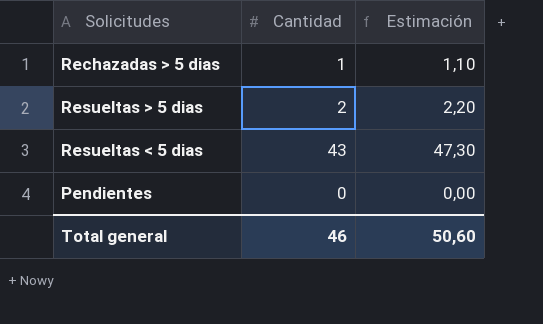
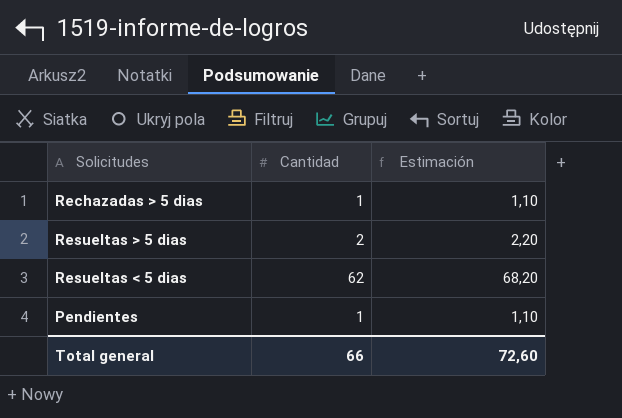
Resueltas < 5 dias | Cantidad: 43 -> 62
Resueltas < 5 dias | Estimación: 47,30 -> 68,20
Pendientes | Cantidad: 0 -> 1
Pendientes | Estimación: 0,00 -> 1,10
Total general | Cantidad: 46 -> 66
Total general | Estimación: 50,60 -> 72,60

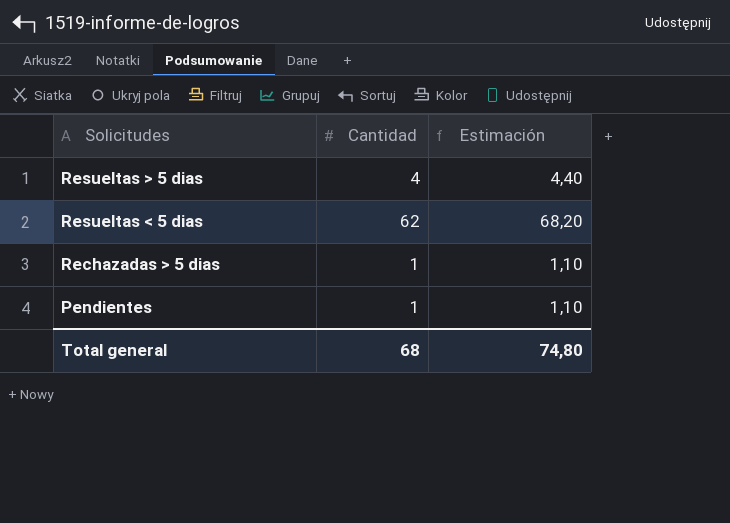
row order: none -> Solicitudes descending
Resueltas > 5 dias | Cantidad: 2 -> 4
Resueltas > 5 dias | Estimación: 2,20 -> 4,40
Total general | Cantidad: 66 -> 68
Total general | Estimación: 72,60 -> 74,80

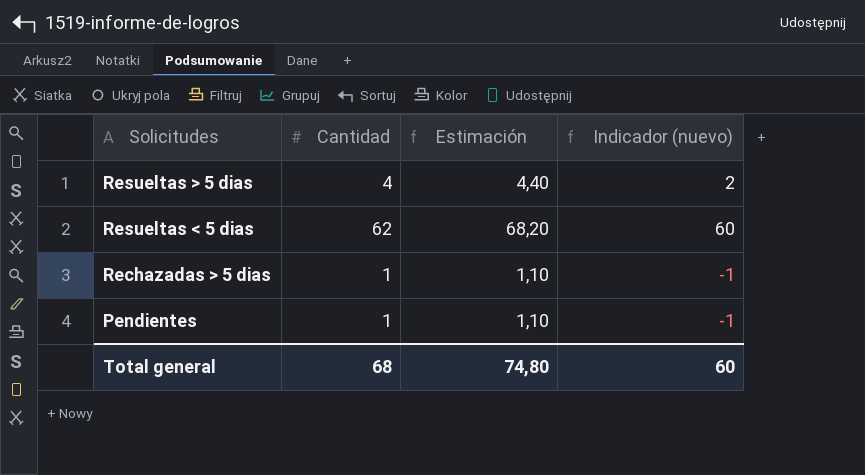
column Indicador (nuevo) | formula: none -> [Cantidad] - 2

